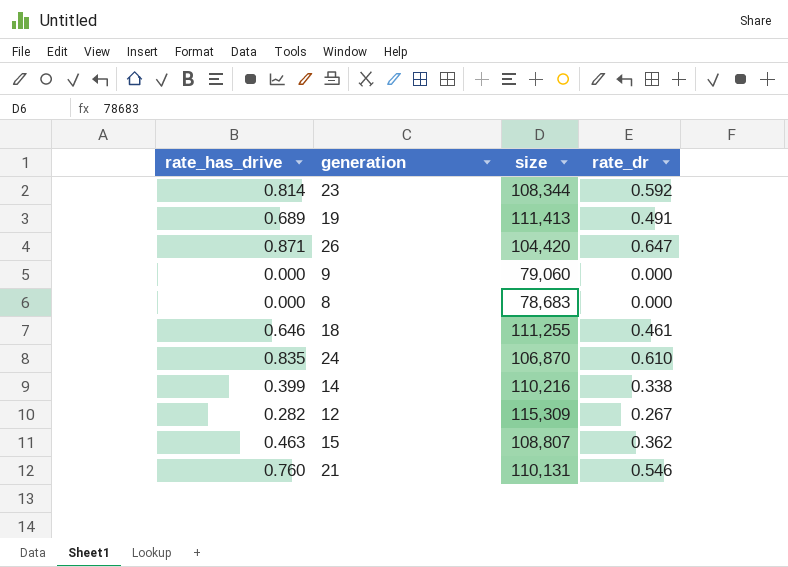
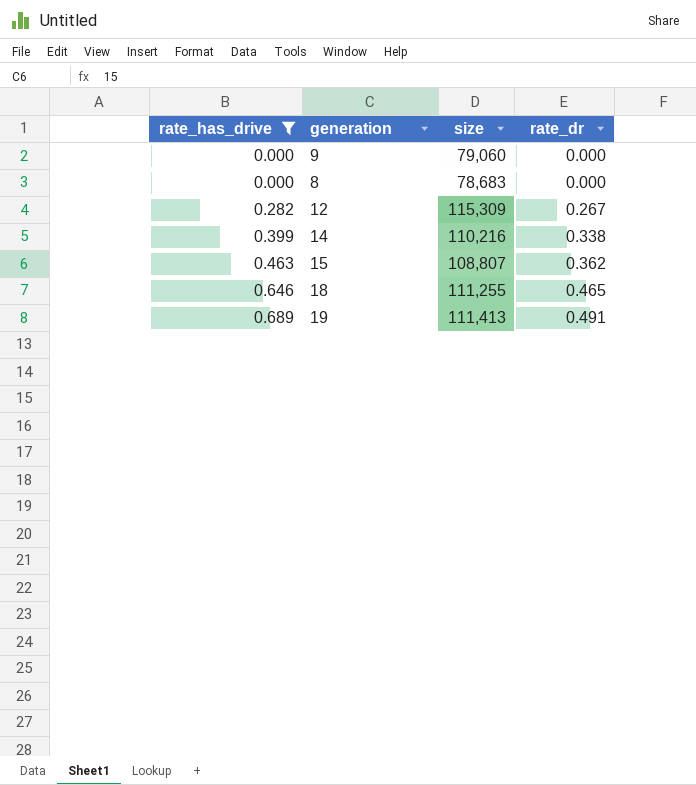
filter: none -> rate_has_drive <= 0.689
row order: none -> rate_has_drive ascending
18 | rate_dr: 0.461 -> 0.465

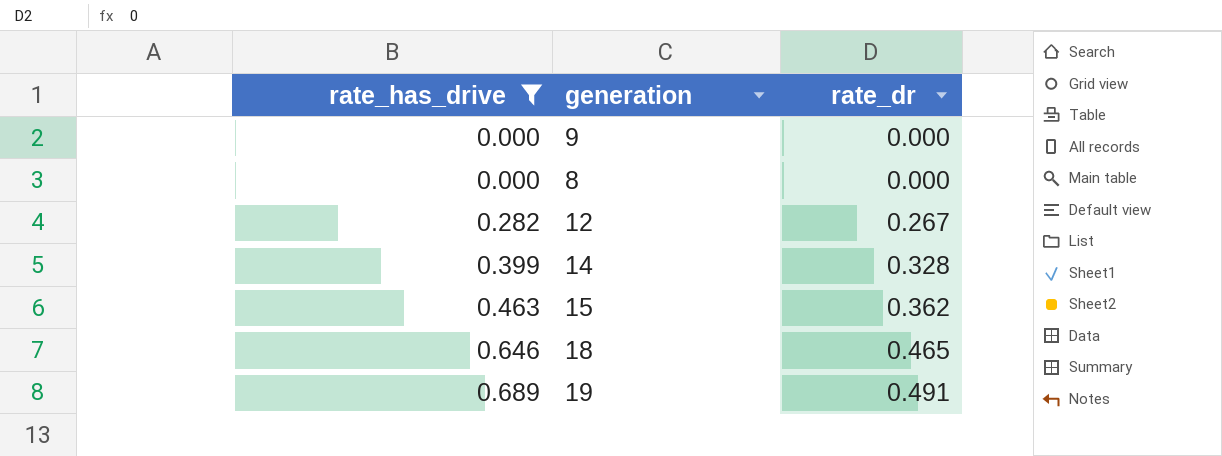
column size | position: 3 -> none
14 | rate_dr: 0.338 -> 0.328

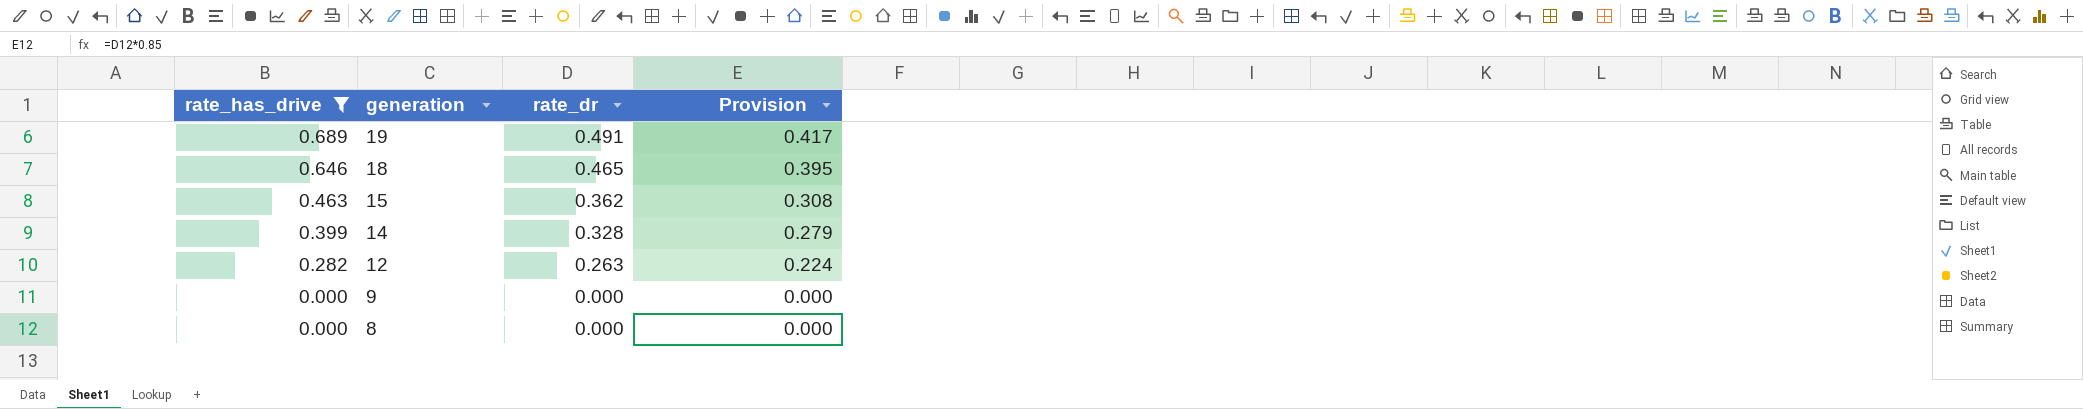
row order: rate_has_drive ascending -> rate_has_drive descending
column Provision | formula: none -> [rate_dr] * 0.85
12 | rate_dr: 0.267 -> 0.263

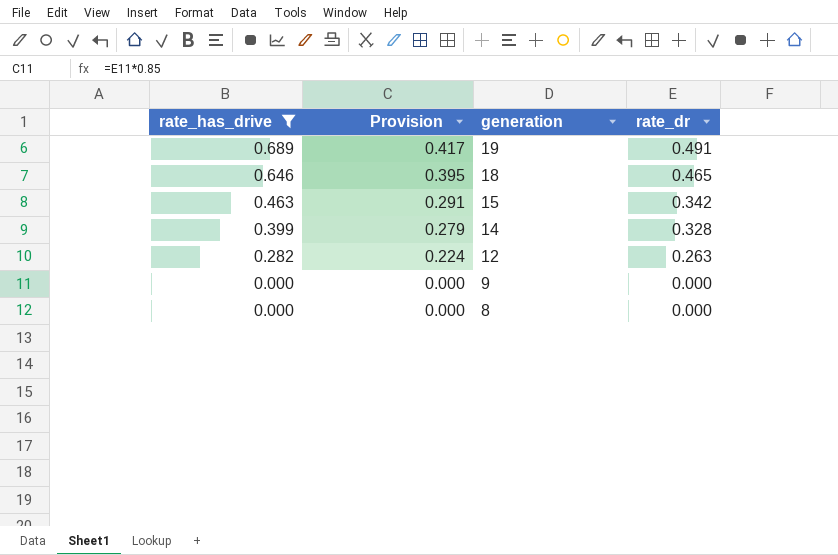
column Provision | position: 4 -> 2
15 | Provision: 0.308 -> 0.291
15 | rate_dr: 0.362 -> 0.342

